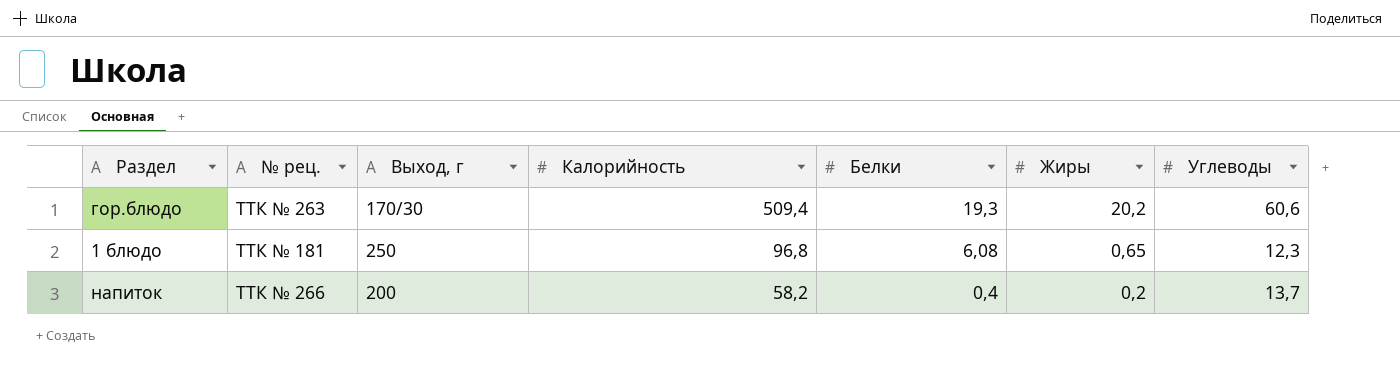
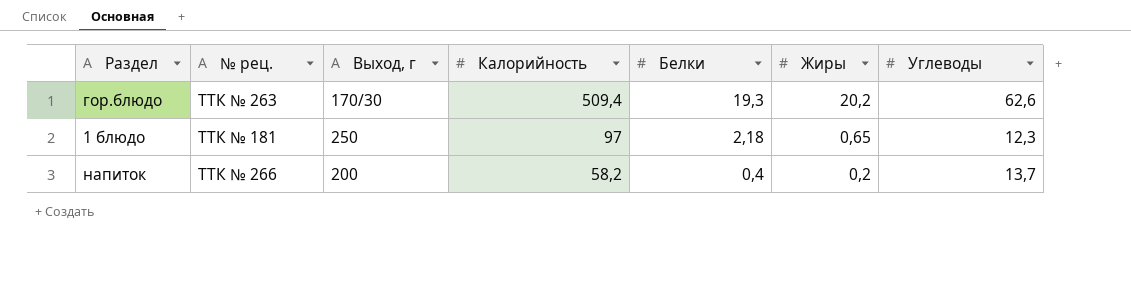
гор.блюдо | Углеводы: 60,6 -> 62,6
1 блюдо | Калорийность: 96,8 -> 97
1 блюдо | Белки: 6,08 -> 2,18

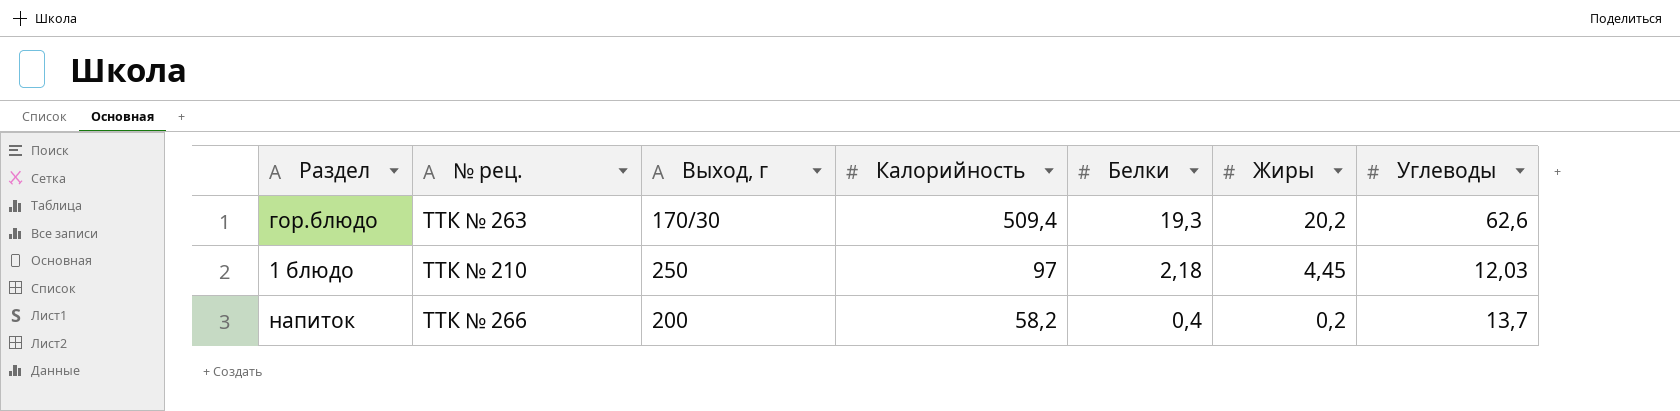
1 блюдо | № рец.: ТТК № 181 -> ТТК № 210
1 блюдо | Жиры: 0,65 -> 4,45
1 блюдо | Углеводы: 12,3 -> 12,03

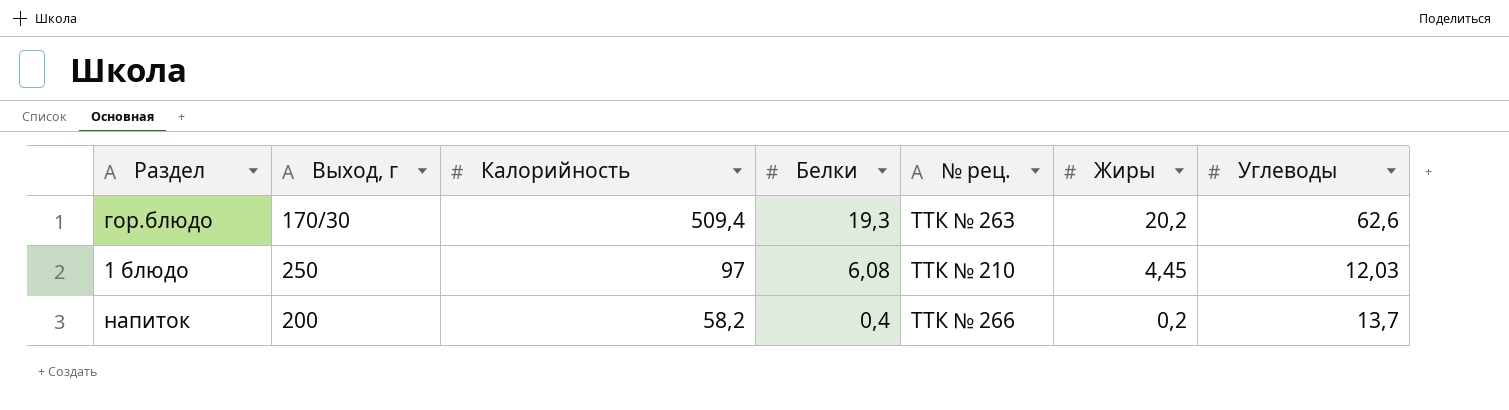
column № рец. | position: 2 -> 5
1 блюдо | Белки: 2,18 -> 6,08

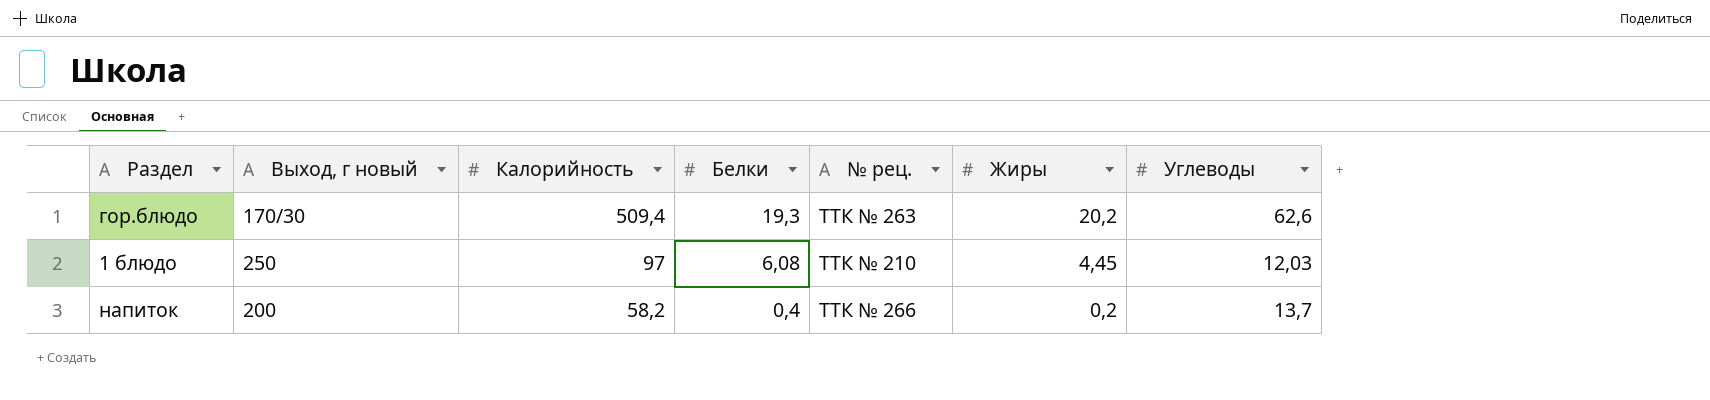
column name: Выход, г -> Выход, г новый

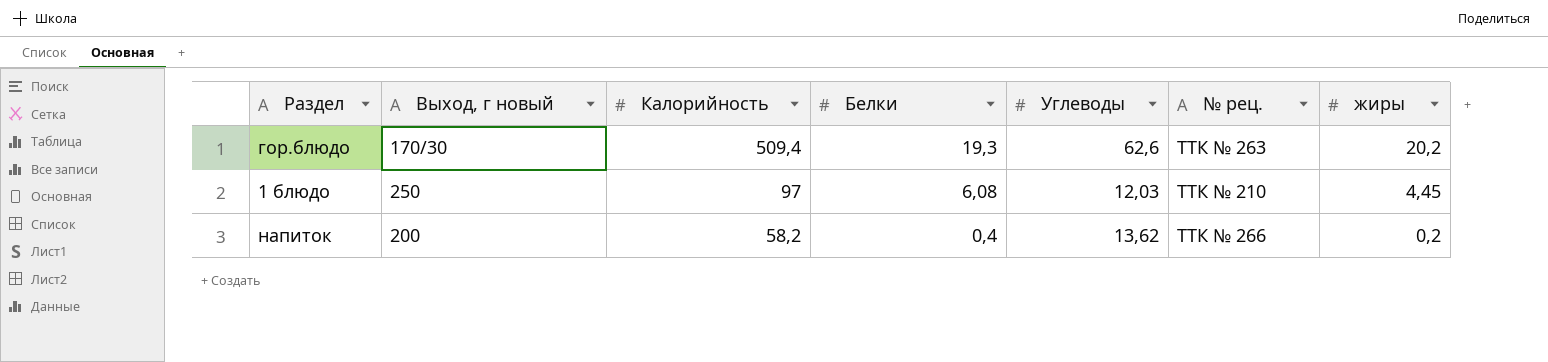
column Углеводы | position: 7 -> 5
column name: Жиры -> жиры
напиток | Углеводы: 13,7 -> 13,62

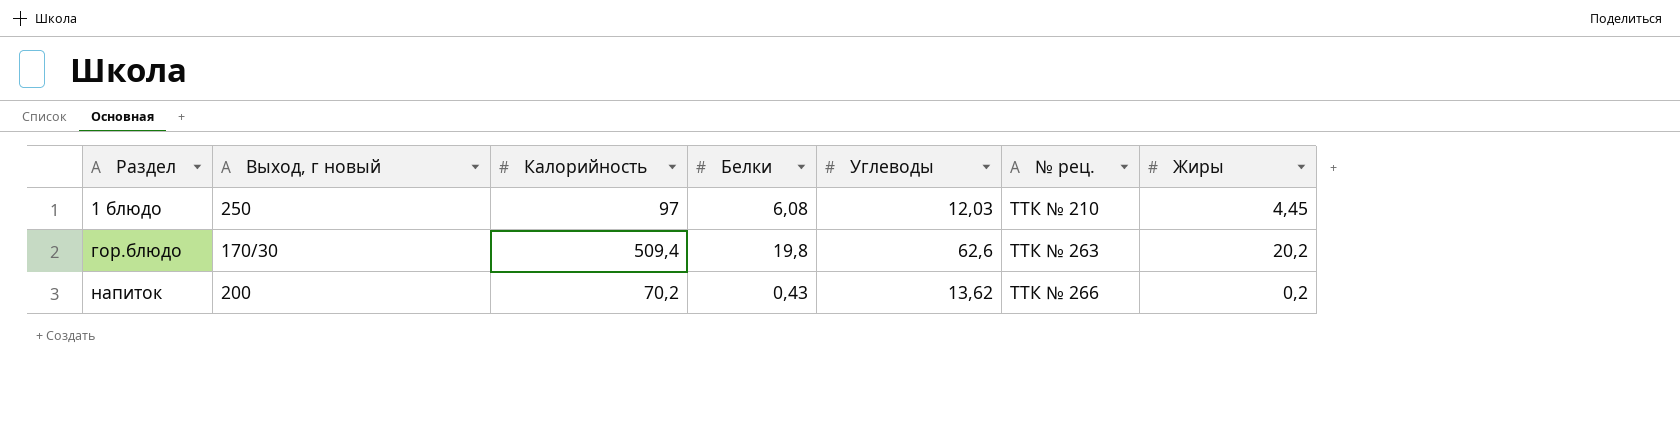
row order: Калорийность descending -> Раздел ascending
column name: жиры -> Жиры
гор.блюдо | Белки: 19,3 -> 19,8
напиток | Калорийность: 58,2 -> 70,2
напиток | Белки: 0,4 -> 0,43

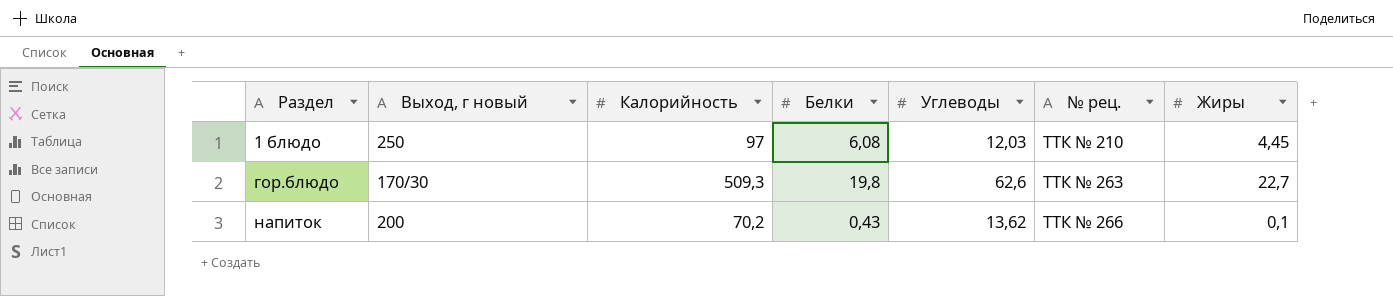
гор.блюдо | Калорийность: 509,4 -> 509,3
гор.блюдо | Жиры: 20,2 -> 22,7
напиток | Жиры: 0,2 -> 0,1

